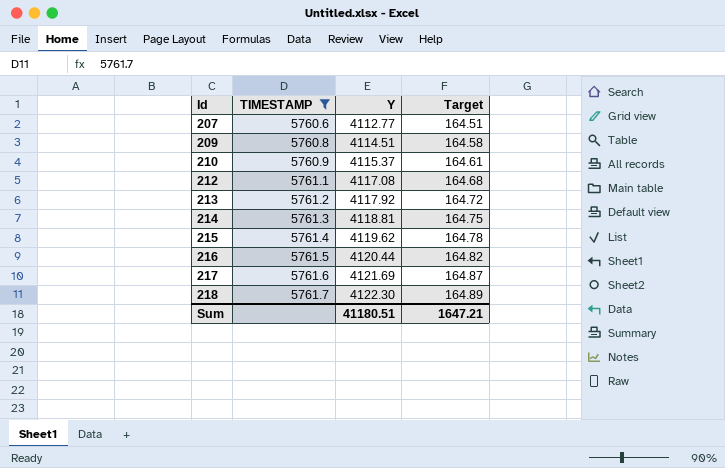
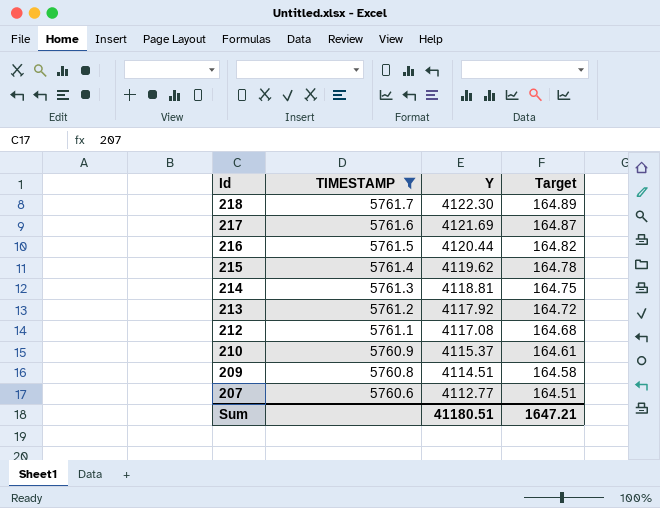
row order: Id ascending -> Id descending

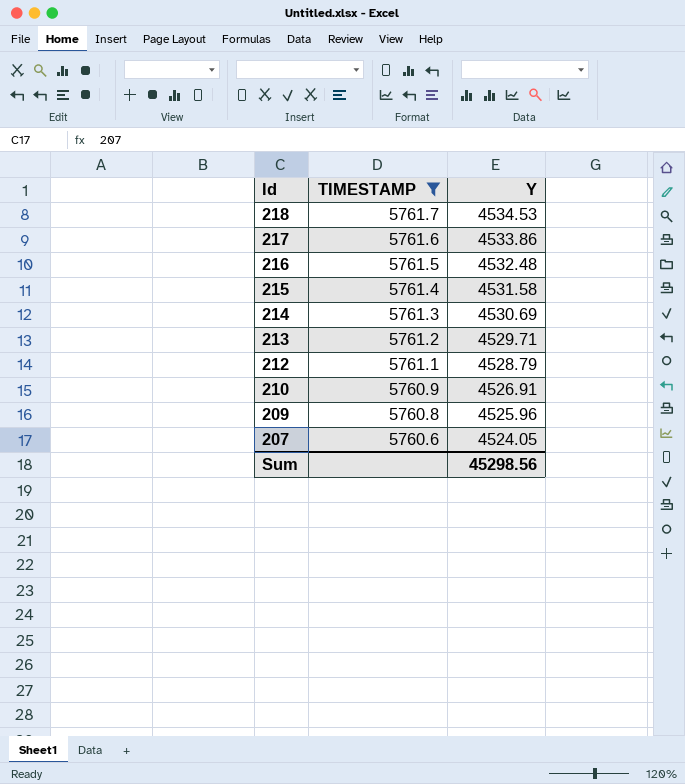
column Target | formula: [Y] * 0.04 -> none
218 | Y: 4122.30 -> 4534.53
217 | Y: 4121.69 -> 4533.86
216 | Y: 4120.44 -> 4532.48
215 | Y: 4119.62 -> 4531.58
214 | Y: 4118.81 -> 4530.69
213 | Y: 4117.92 -> 4529.71
212 | Y: 4117.08 -> 4528.79
210 | Y: 4115.37 -> 4526.91
209 | Y: 4114.51 -> 4525.96
207 | Y: 4112.77 -> 4524.05
Sum | Y: 41180.51 -> 45298.56

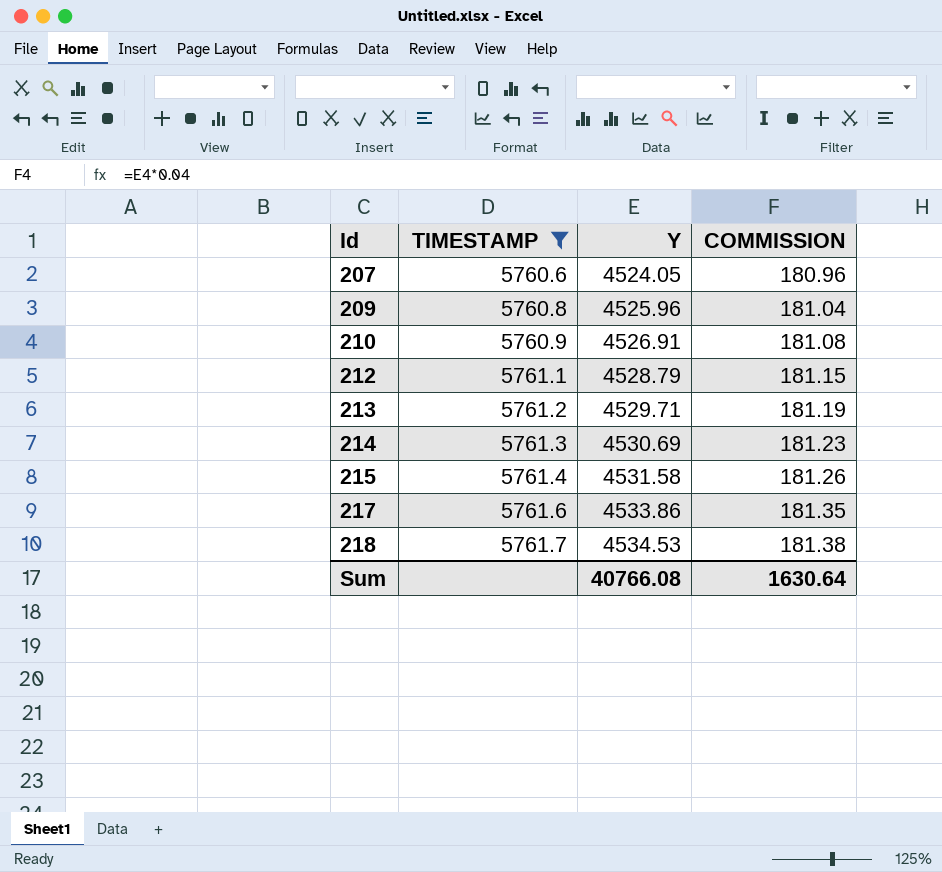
row order: Id descending -> Id ascending
column COMMISSION | formula: none -> [Y] * 0.04
row 216: 5761.5 | 4532.48 -> none
Sum | Y: 45298.56 -> 40766.08

